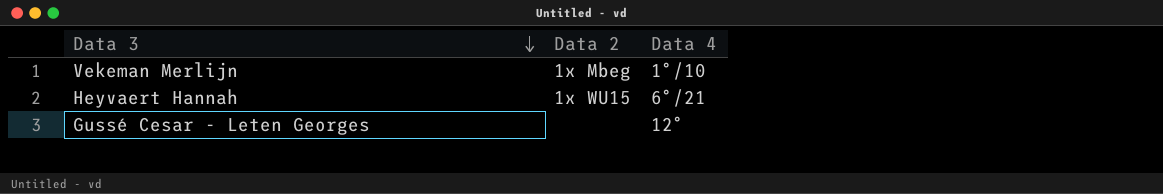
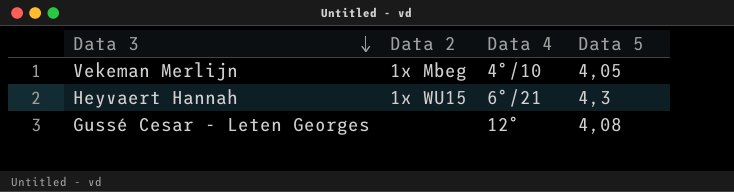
column Data 5 | position: none -> 4
Vekeman Merlijn | Data 4: 1°/10 -> 4°/10

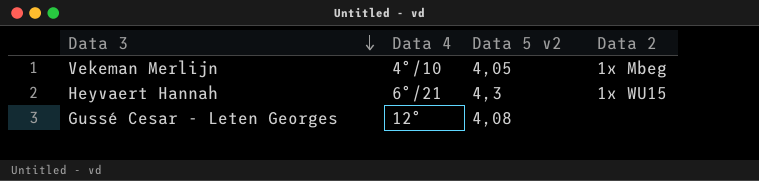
column name: Data 5 -> Data 5 v2
column Data 2 | position: 2 -> 4

